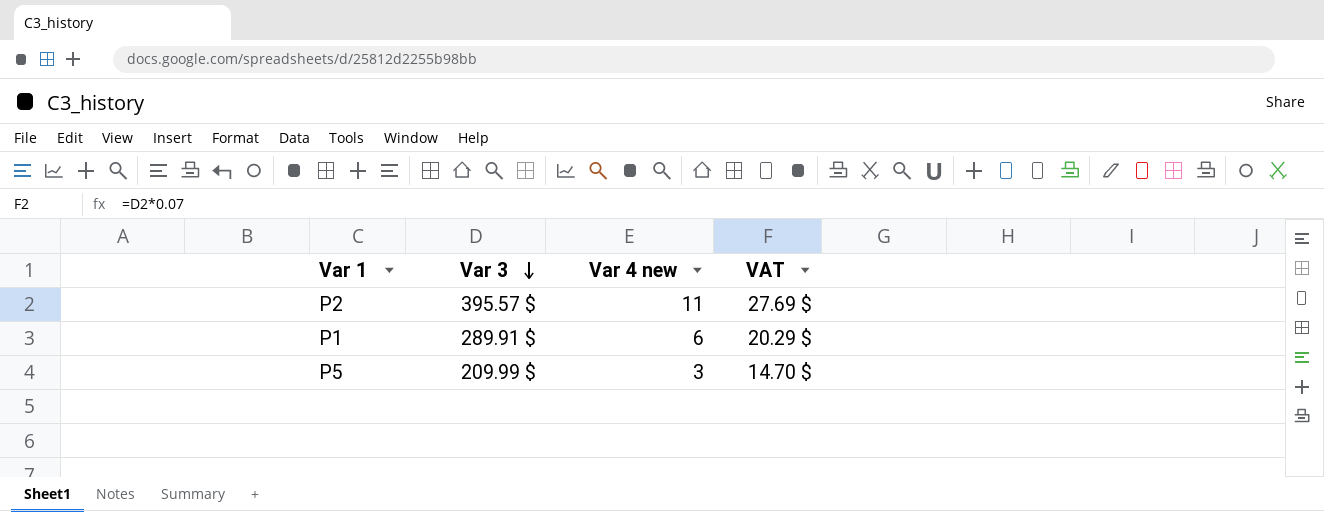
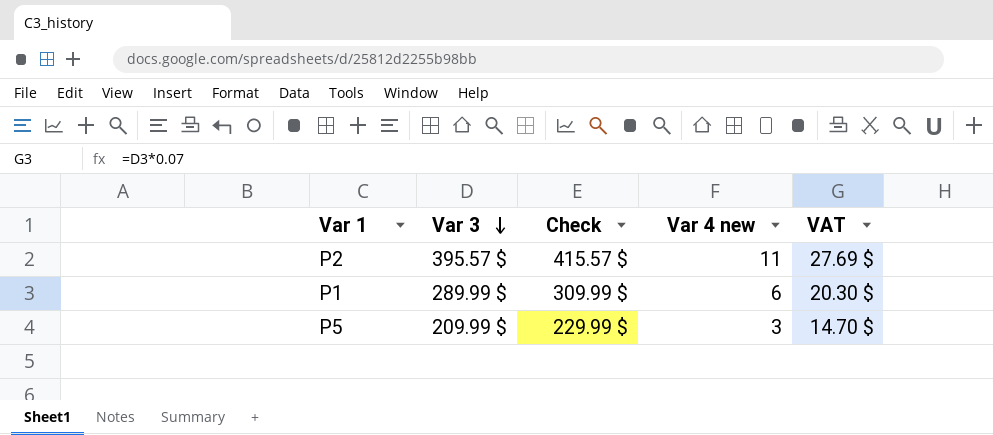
column Check | formula: none -> [Var 3] + 20
P1 | Var 3: 289.91 $ -> 289.99 $
P1 | VAT: 20.29 $ -> 20.30 $

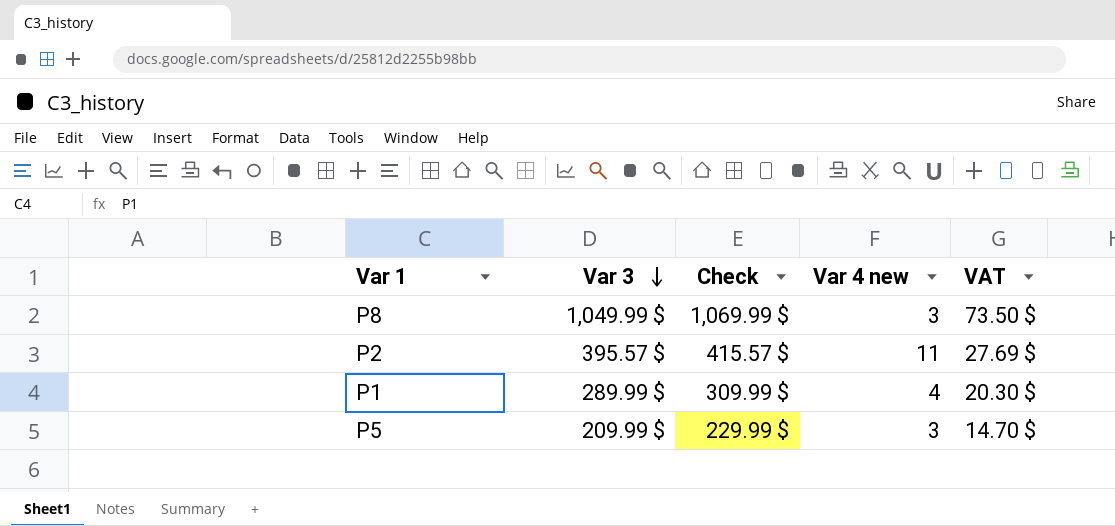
row P8: none -> 1,049.99 $ | 1,069.99 $ | 3 | 73.50 $
P1 | Var 4 new: 6 -> 4

